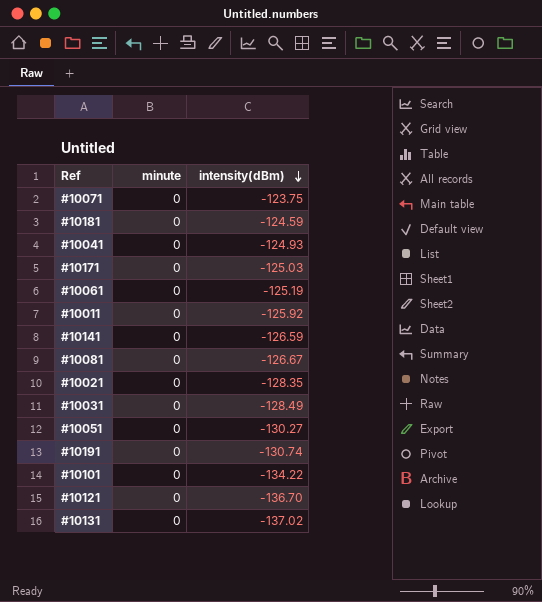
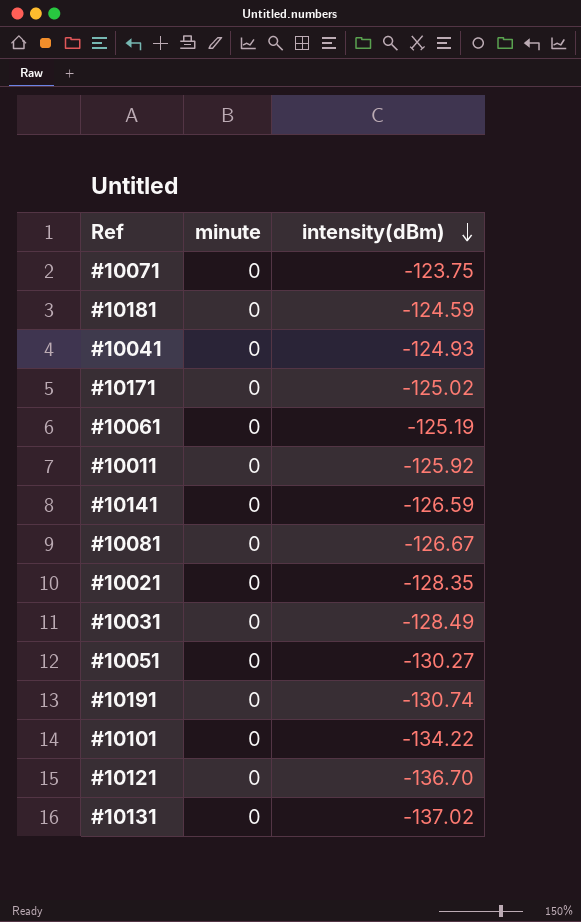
#10171 | intensity(dBm): -125.03 -> -125.02

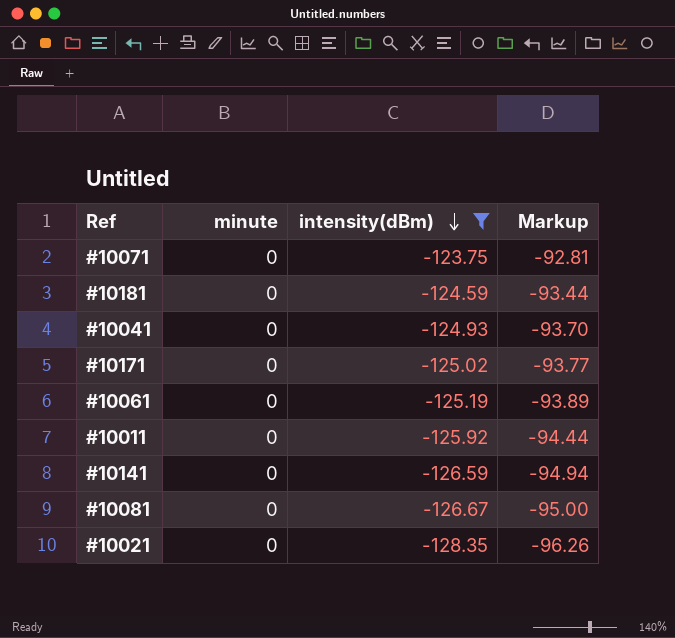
filter: none -> intensity(dBm) >= -128.35
column Markup | formula: none -> [intensity(dBm)] * 0.75

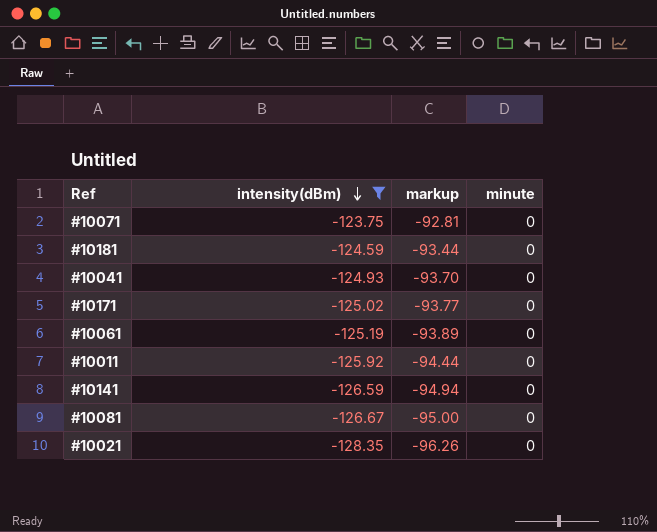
column name: Markup -> markup
column minute | position: 2 -> 4

